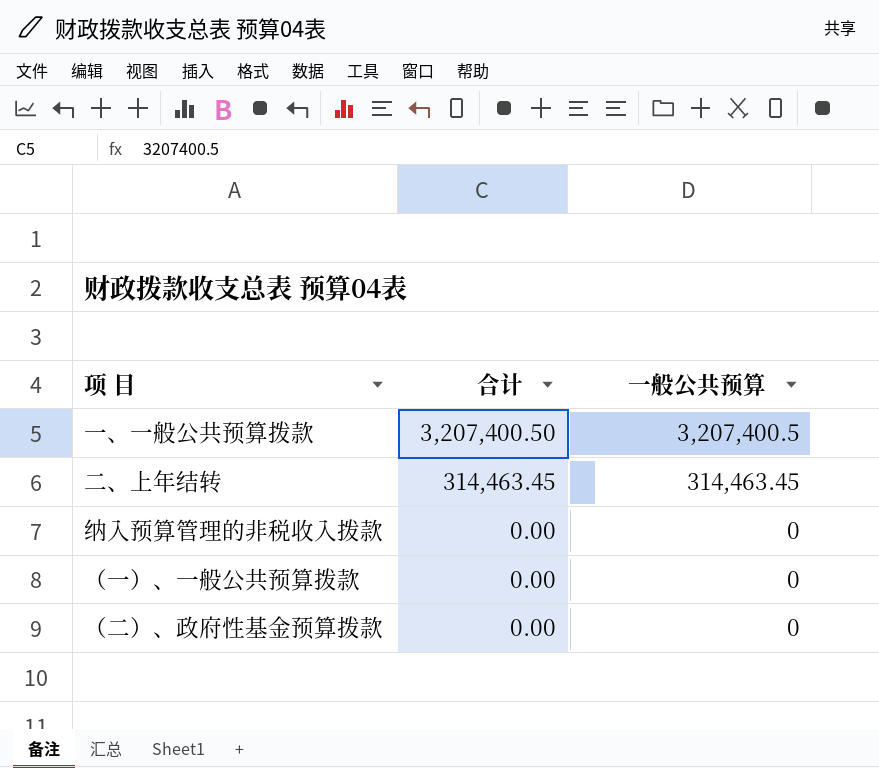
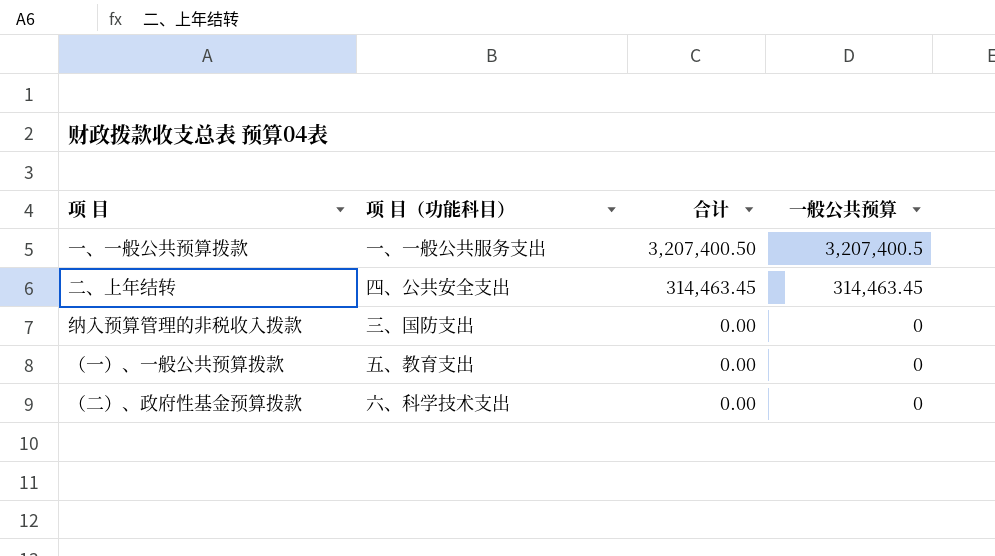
column 项 目（功能科目） | position: none -> 2

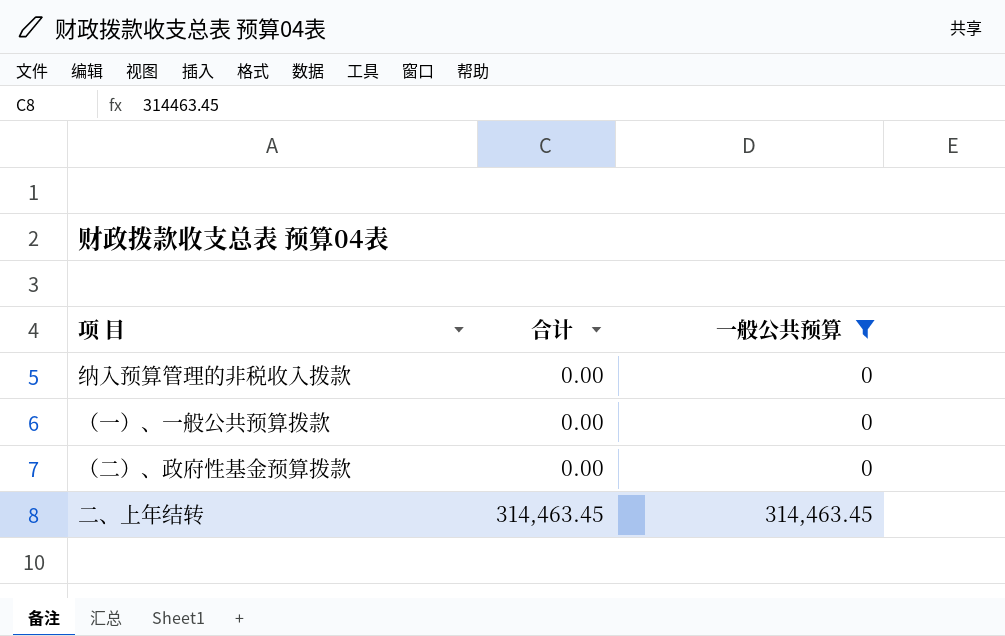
filter: none -> 一般公共预算 != 3,207,400.5
row order: 合计 descending -> 合计 ascending
column 项 目（功能科目） | position: 2 -> none

